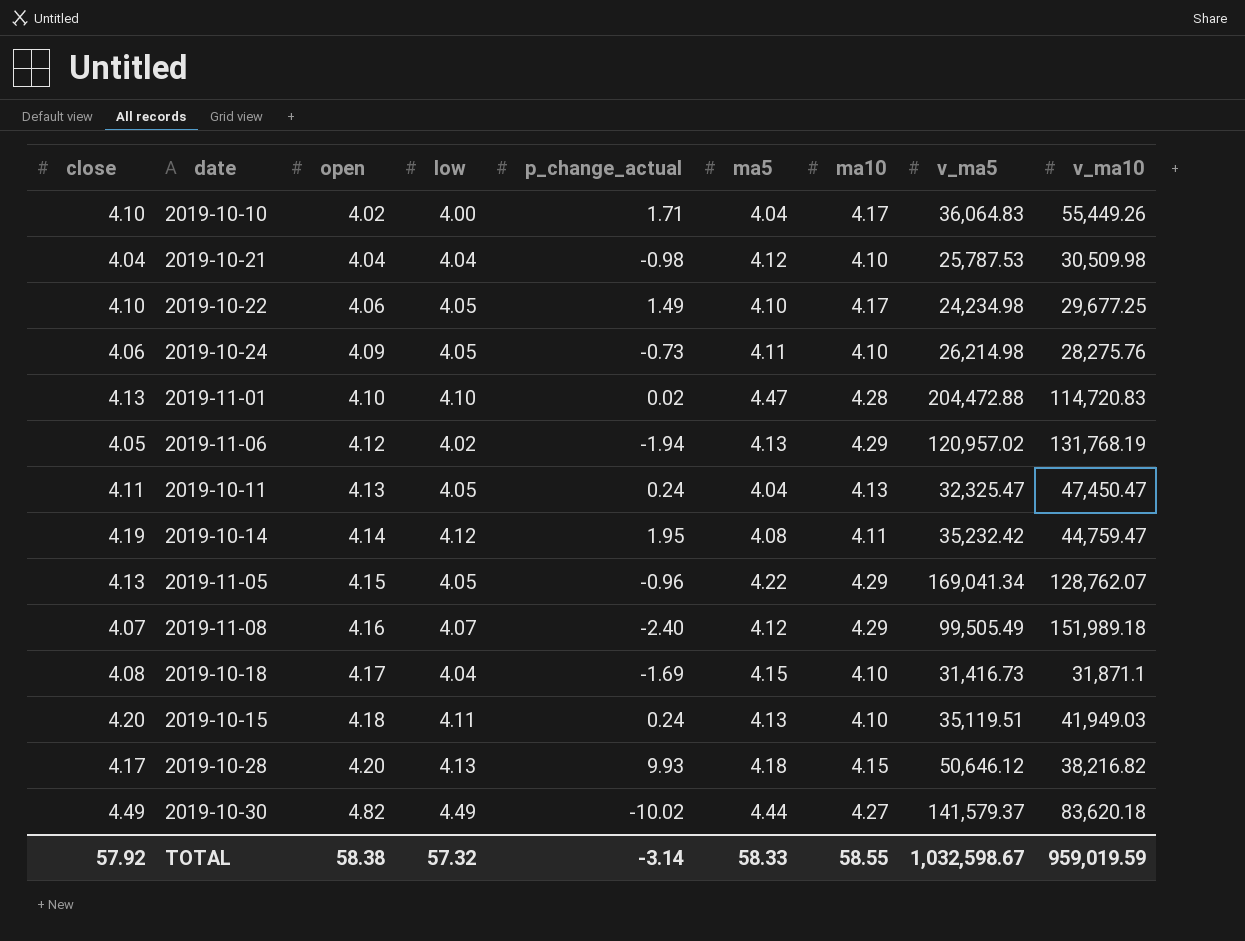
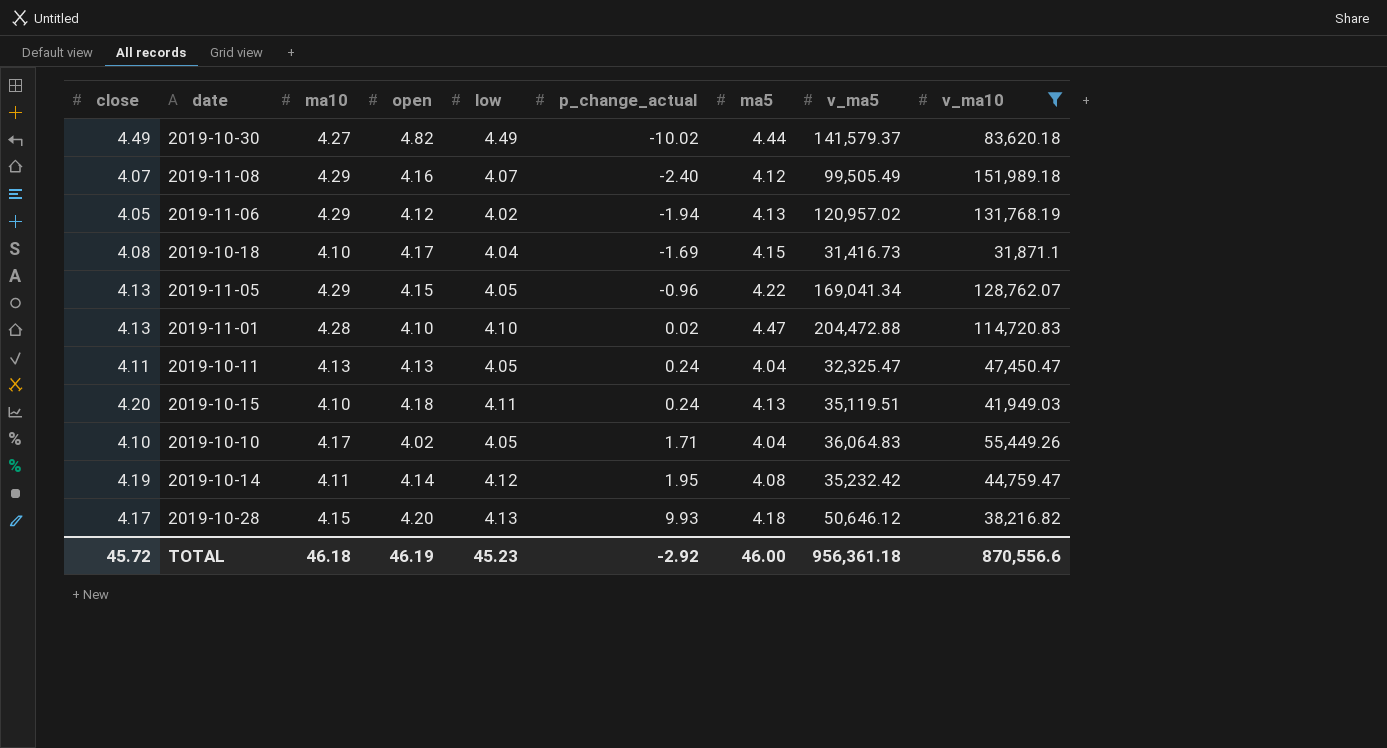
filter: none -> v_ma10 >= 31,871.1
row order: open ascending -> p_change_actual ascending
column ma10 | position: 7 -> 3
2019-10-10 | low: 4.00 -> 4.05
TOTAL | close: 57.92 -> 45.72
TOTAL | ma10: 58.55 -> 46.18
TOTAL | open: 58.38 -> 46.19
TOTAL | low: 57.32 -> 45.23
TOTAL | p_change_actual: -3.14 -> -2.92
TOTAL | ma5: 58.33 -> 46.00
TOTAL | v_ma5: 1,032,598.67 -> 956,361.18
TOTAL | v_ma10: 959,019.59 -> 870,556.6

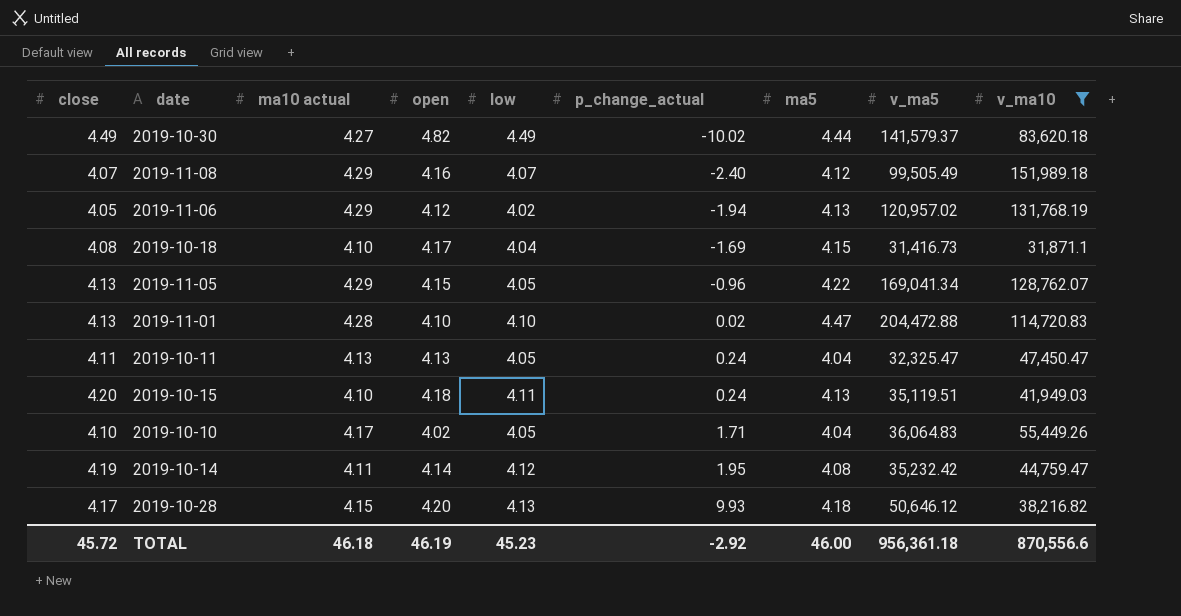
column name: ma10 -> ma10 actual

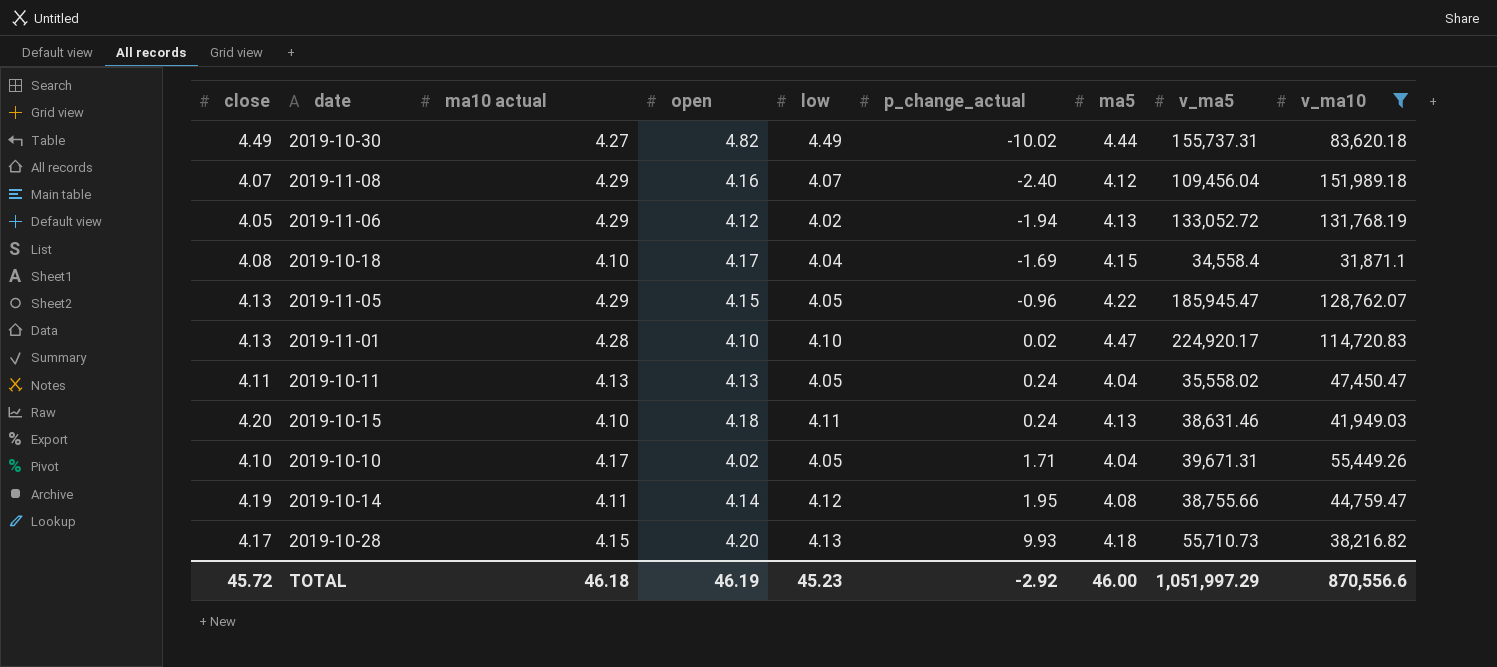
2019-10-30 | v_ma5: 141,579.37 -> 155,737.31
2019-11-08 | v_ma5: 99,505.49 -> 109,456.04
2019-11-06 | v_ma5: 120,957.02 -> 133,052.72
2019-10-18 | v_ma5: 31,416.73 -> 34,558.4
2019-11-05 | v_ma5: 169,041.34 -> 185,945.47
2019-11-01 | v_ma5: 204,472.88 -> 224,920.17
2019-10-11 | v_ma5: 32,325.47 -> 35,558.02
2019-10-15 | v_ma5: 35,119.51 -> 38,631.46
2019-10-10 | v_ma5: 36,064.83 -> 39,671.31
2019-10-14 | v_ma5: 35,232.42 -> 38,755.66
2019-10-28 | v_ma5: 50,646.12 -> 55,710.73
TOTAL | v_ma5: 956,361.18 -> 1,051,997.29

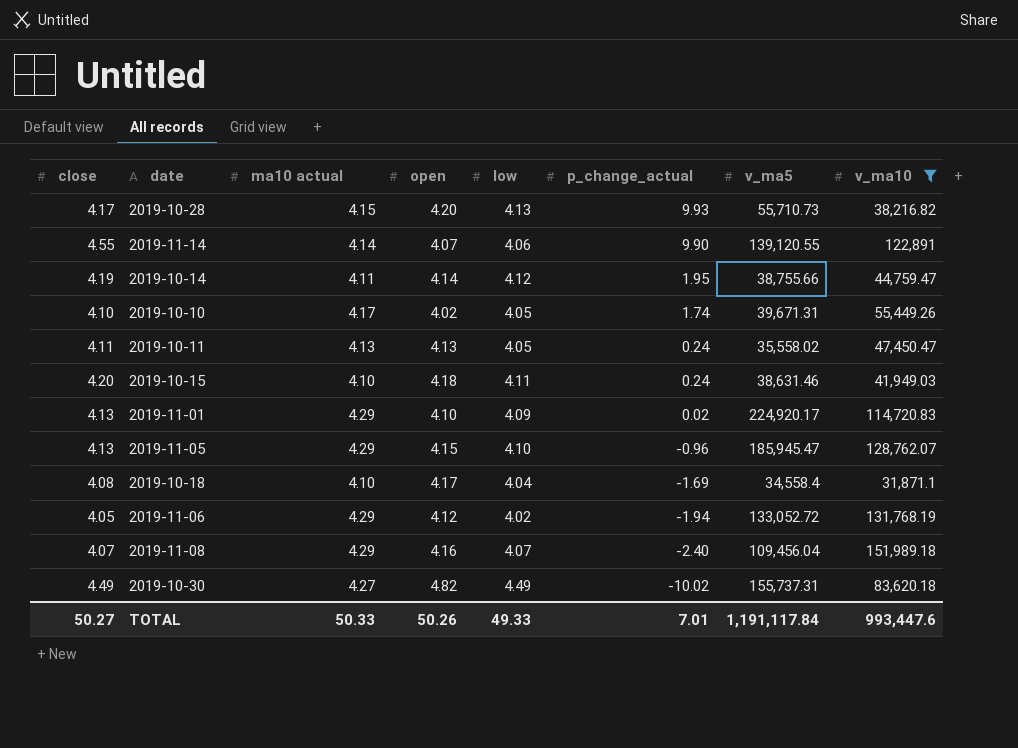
row order: p_change_actual ascending -> p_change_actual descending
column ma5 | position: 7 -> none
row 2019-11-14: none -> 4.55 | 4.14 | 4.07 | 4.06 | 9.90 | 139,120.55 | 122,891
2019-10-10 | p_change_actual: 1.71 -> 1.74
2019-11-01 | ma10 actual: 4.28 -> 4.29
2019-11-01 | low: 4.10 -> 4.09
2019-11-05 | low: 4.05 -> 4.10
TOTAL | close: 45.72 -> 50.27
TOTAL | ma10 actual: 46.18 -> 50.33
TOTAL | open: 46.19 -> 50.26
TOTAL | low: 45.23 -> 49.33
TOTAL | p_change_actual: -2.92 -> 7.01
TOTAL | v_ma5: 1,051,997.29 -> 1,191,117.84
TOTAL | v_ma10: 870,556.6 -> 993,447.6

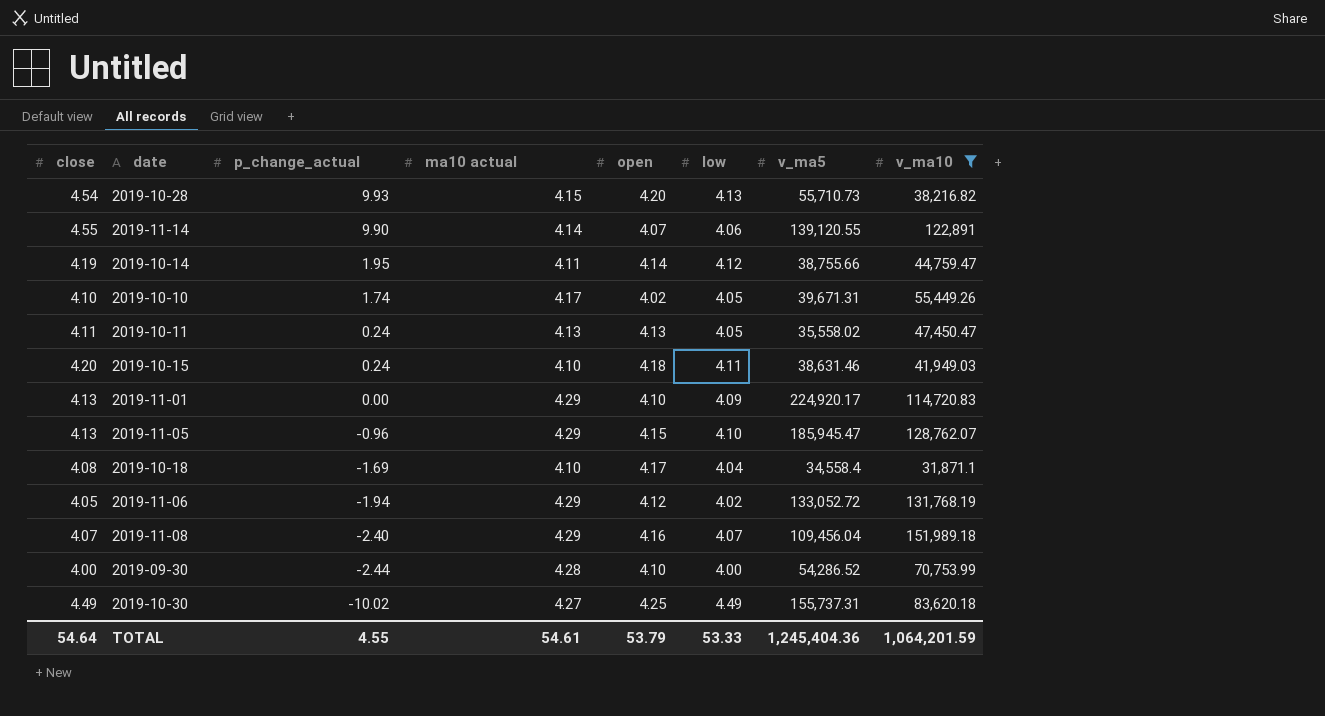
column p_change_actual | position: 6 -> 3
2019-10-28 | close: 4.17 -> 4.54
2019-11-01 | p_change_actual: 0.02 -> 0.00
row 2019-09-30: none -> 4.00 | -2.44 | 4.28 | 4.10 | 4.00 | 54,286.52 | 70,753.99
2019-10-30 | open: 4.82 -> 4.25
TOTAL | close: 50.27 -> 54.64
TOTAL | p_change_actual: 7.01 -> 4.55
TOTAL | ma10 actual: 50.33 -> 54.61
TOTAL | open: 50.26 -> 53.79
TOTAL | low: 49.33 -> 53.33
TOTAL | v_ma5: 1,191,117.84 -> 1,245,404.36
TOTAL | v_ma10: 993,447.6 -> 1,064,201.59

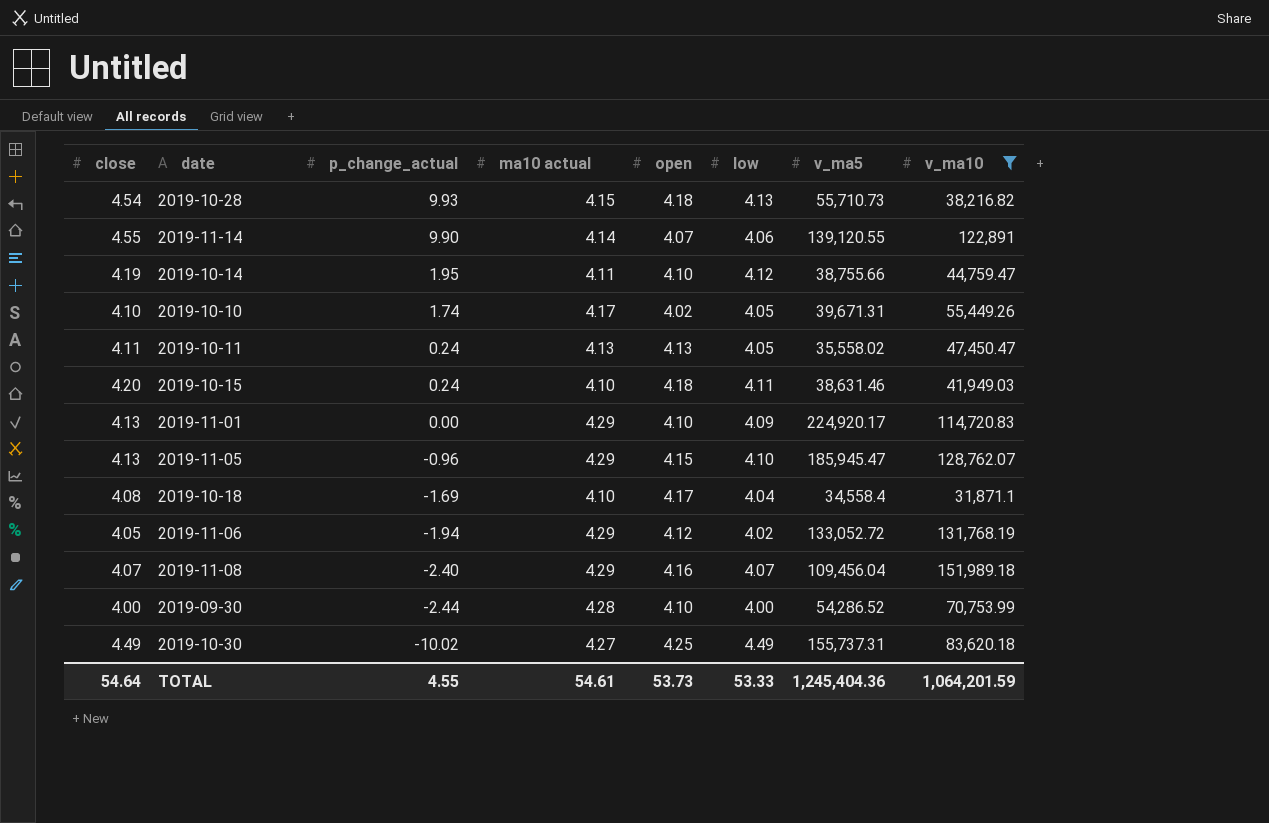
2019-10-28 | open: 4.20 -> 4.18
2019-10-14 | open: 4.14 -> 4.10
TOTAL | open: 53.79 -> 53.73

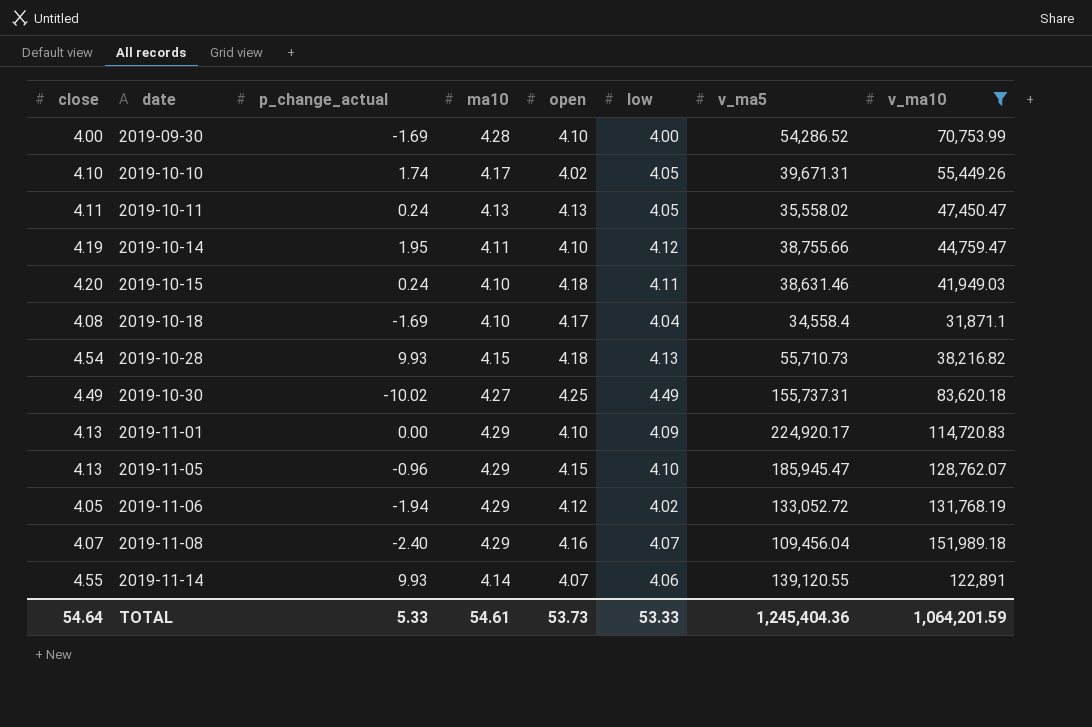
row order: p_change_actual descending -> date ascending
column name: ma10 actual -> ma10
2019-09-30 | p_change_actual: -2.44 -> -1.69
2019-11-14 | p_change_actual: 9.90 -> 9.93
TOTAL | p_change_actual: 4.55 -> 5.33

